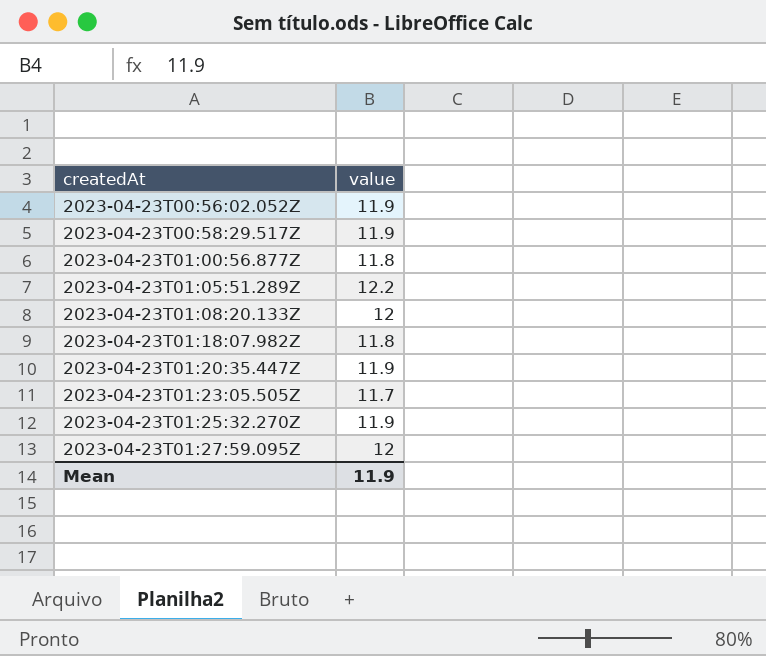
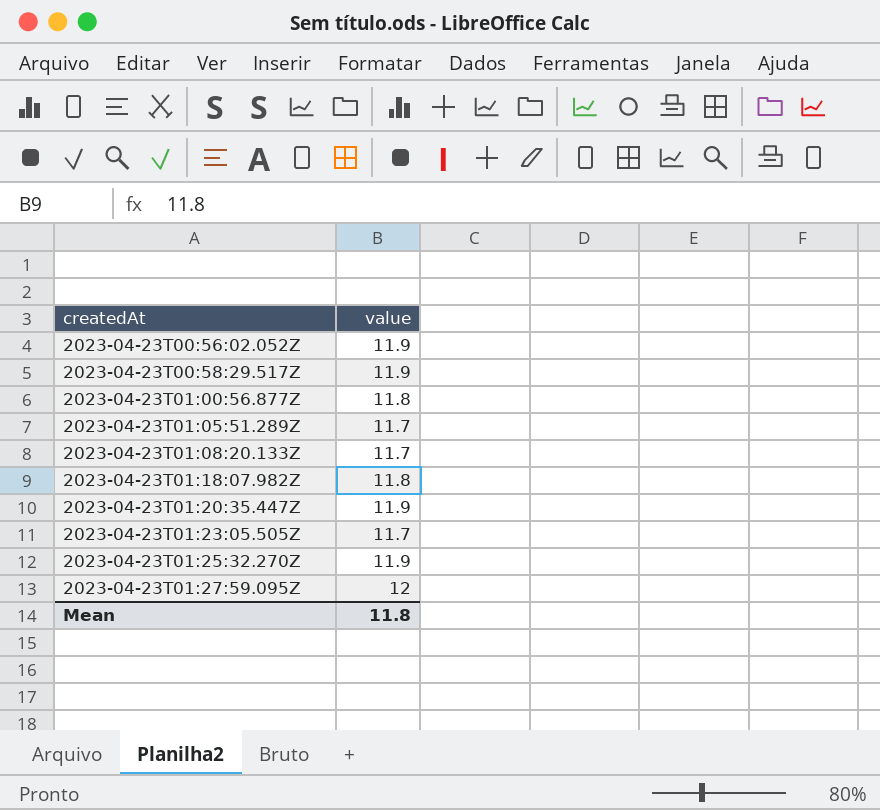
2023-04-23T01:05:51.289Z | value: 12.2 -> 11.7
2023-04-23T01:08:20.133Z | value: 12 -> 11.7
Mean | value: 11.9 -> 11.8

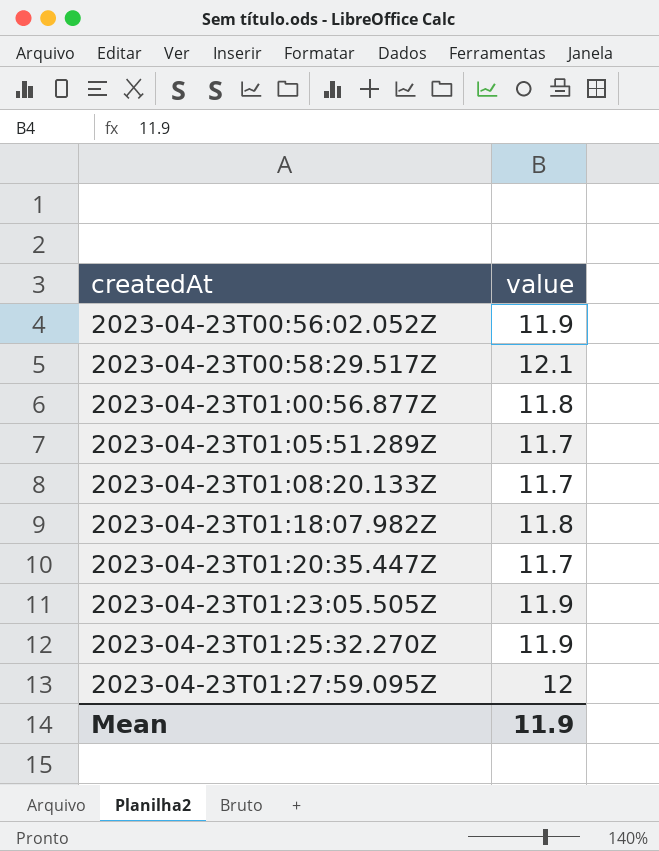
2023-04-23T00:58:29.517Z | value: 11.9 -> 12.1
2023-04-23T01:20:35.447Z | value: 11.9 -> 11.7
2023-04-23T01:23:05.505Z | value: 11.7 -> 11.9
Mean | value: 11.8 -> 11.9

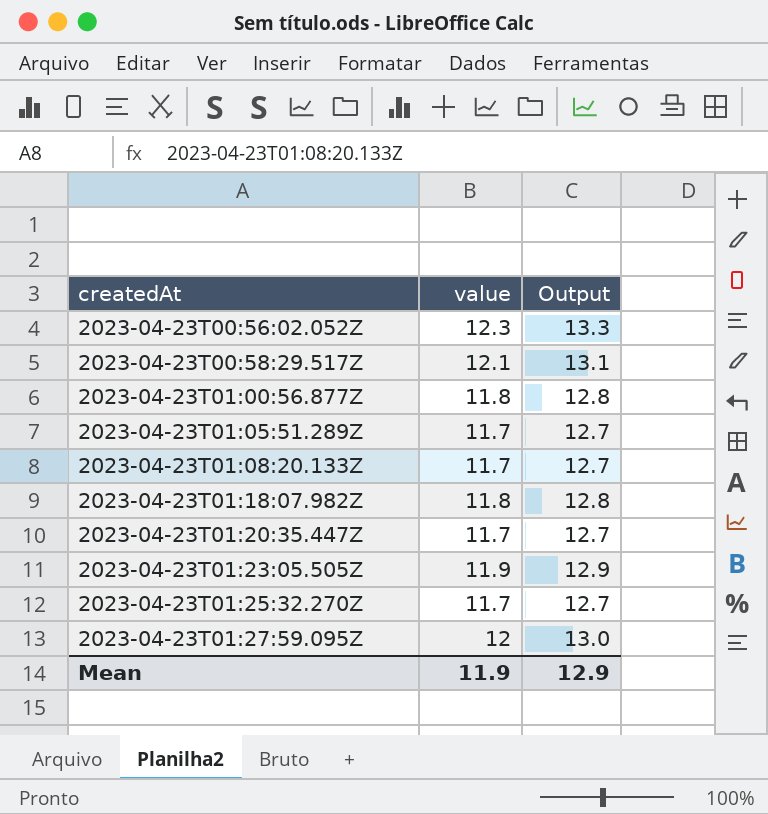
column Output | formula: none -> [value] + 1
2023-04-23T00:56:02.052Z | value: 11.9 -> 12.3
2023-04-23T01:25:32.270Z | value: 11.9 -> 11.7

